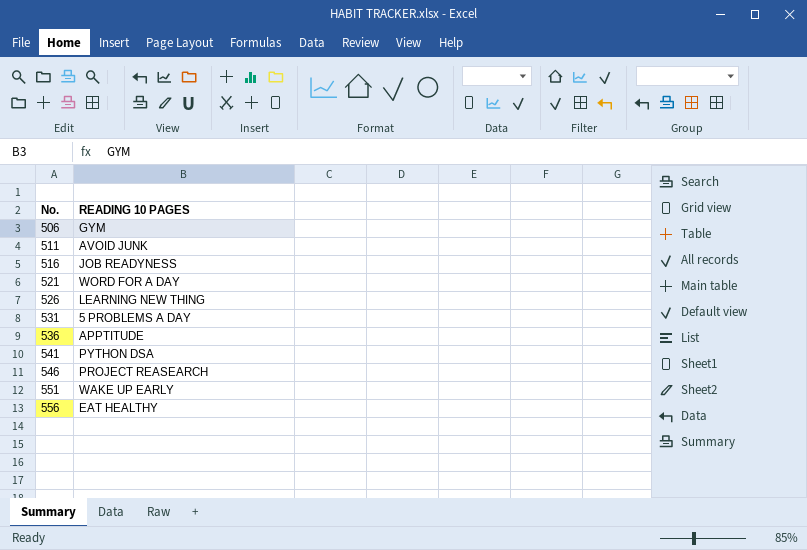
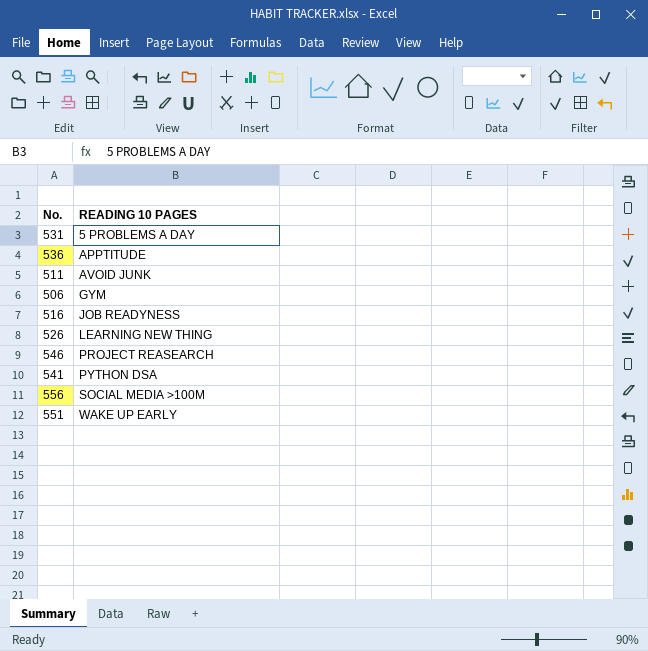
row order: No. ascending -> READING 10 PAGES ascending
row 521: WORD FOR A DAY -> none
556 | READING 10 PAGES: EAT HEALTHY -> SOCIAL MEDIA >100M

